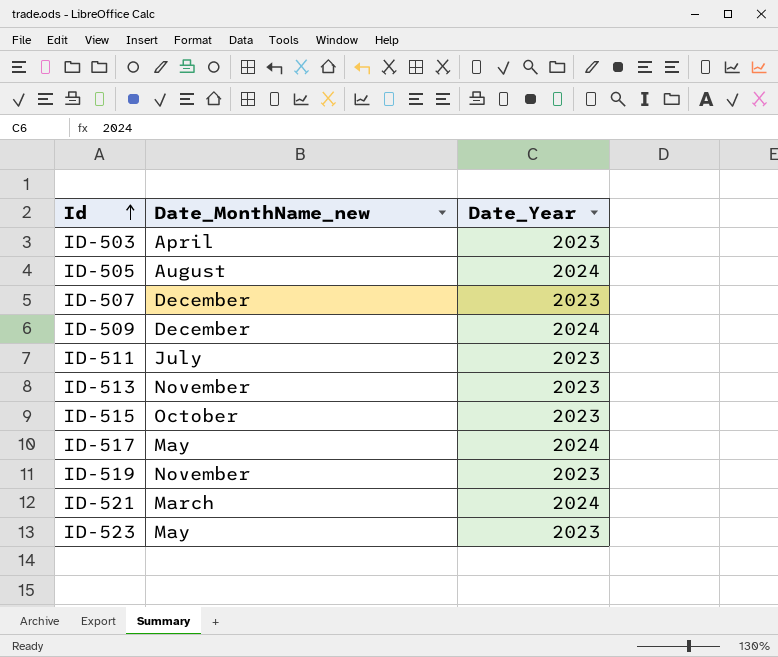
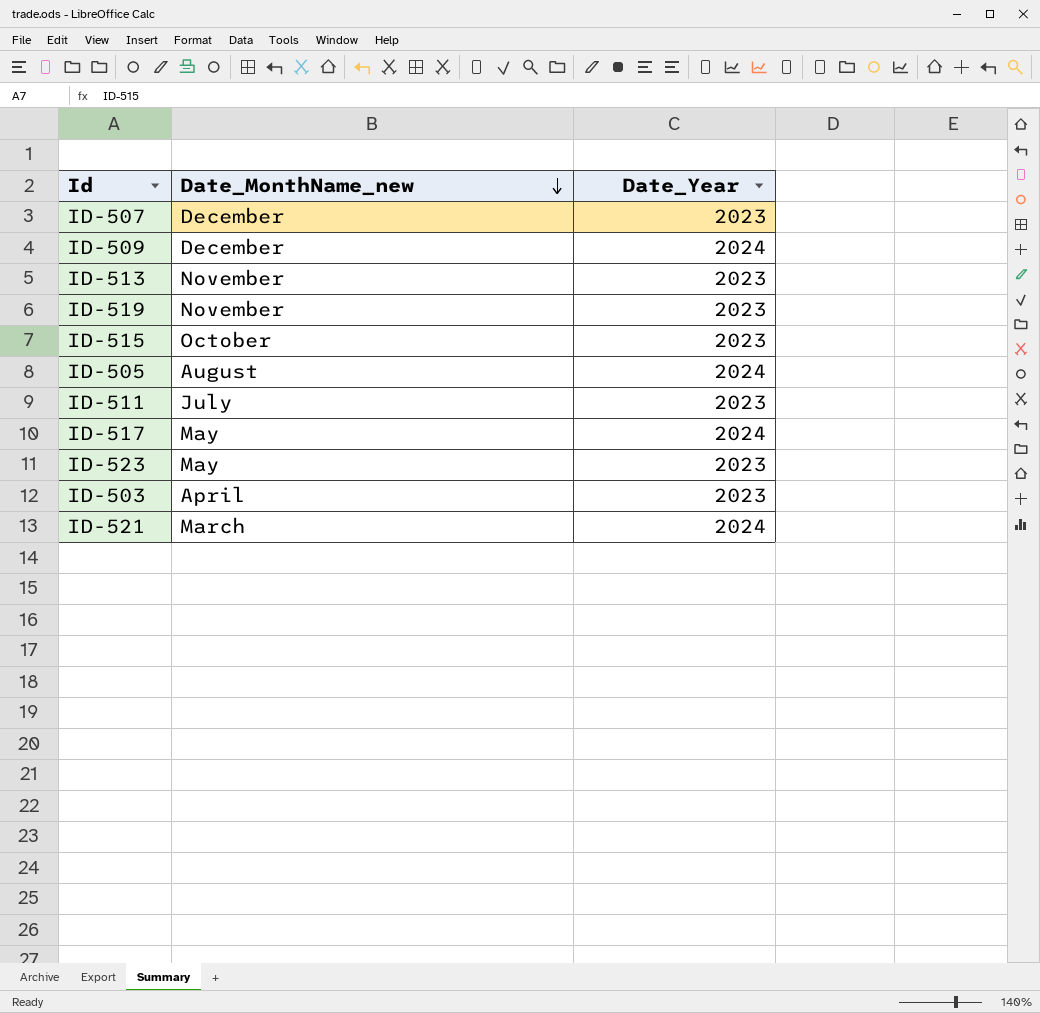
row order: Id ascending -> Date_MonthName_new descending

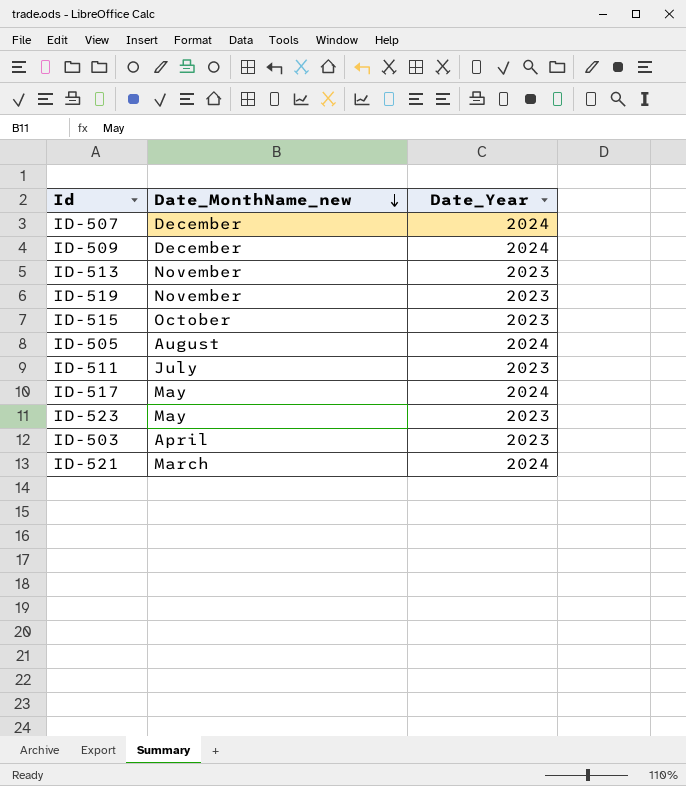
ID-507 | Date_Year: 2023 -> 2024

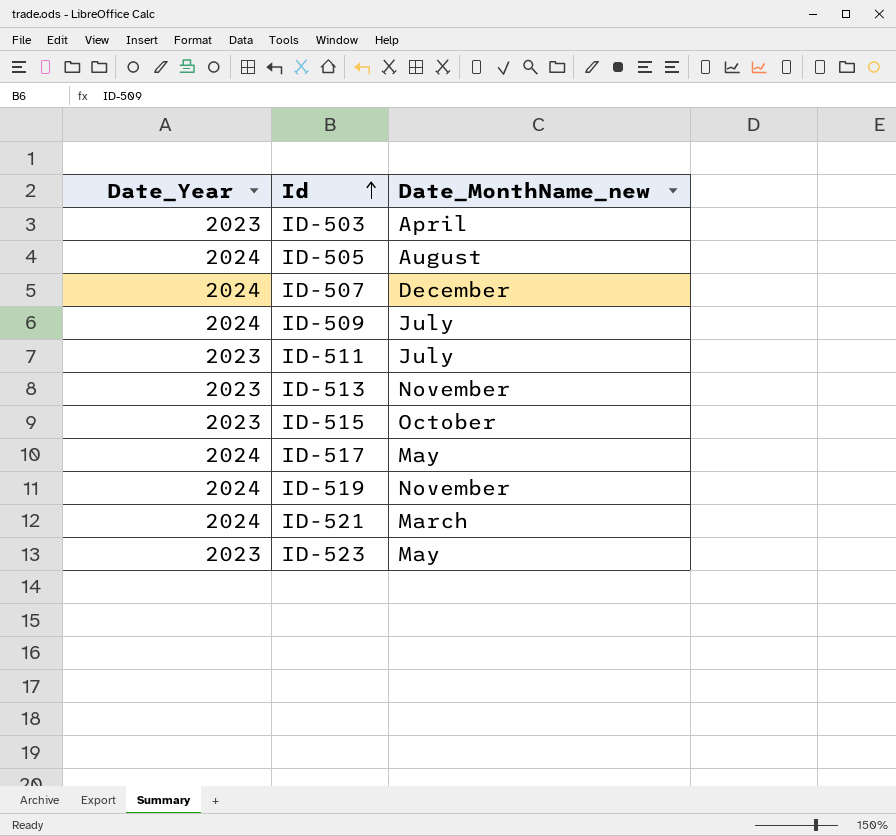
row order: Date_MonthName_new descending -> Id ascending
column Date_Year | position: 3 -> 1
ID-509 | Date_MonthName_new: December -> July
ID-519 | Date_Year: 2023 -> 2024

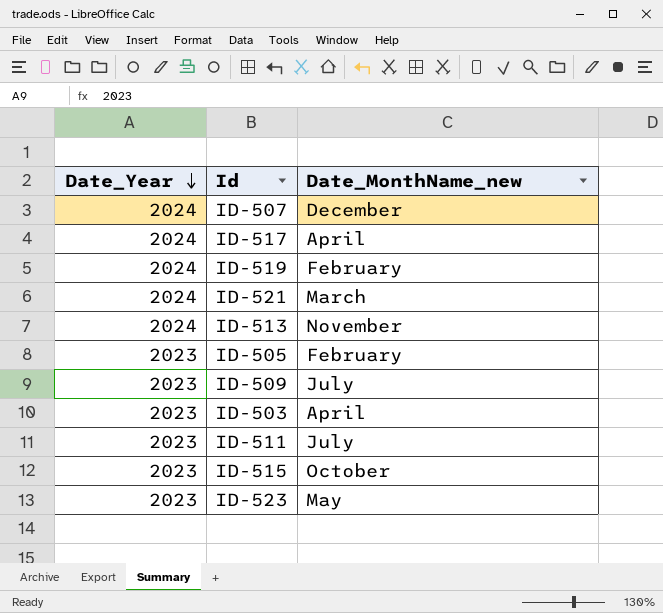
row order: Id ascending -> Date_Year descending
ID-517 | Date_MonthName_new: May -> April
ID-519 | Date_MonthName_new: November -> February
ID-513 | Date_Year: 2023 -> 2024
ID-505 | Date_Year: 2024 -> 2023
ID-505 | Date_MonthName_new: August -> February
ID-509 | Date_Year: 2024 -> 2023

